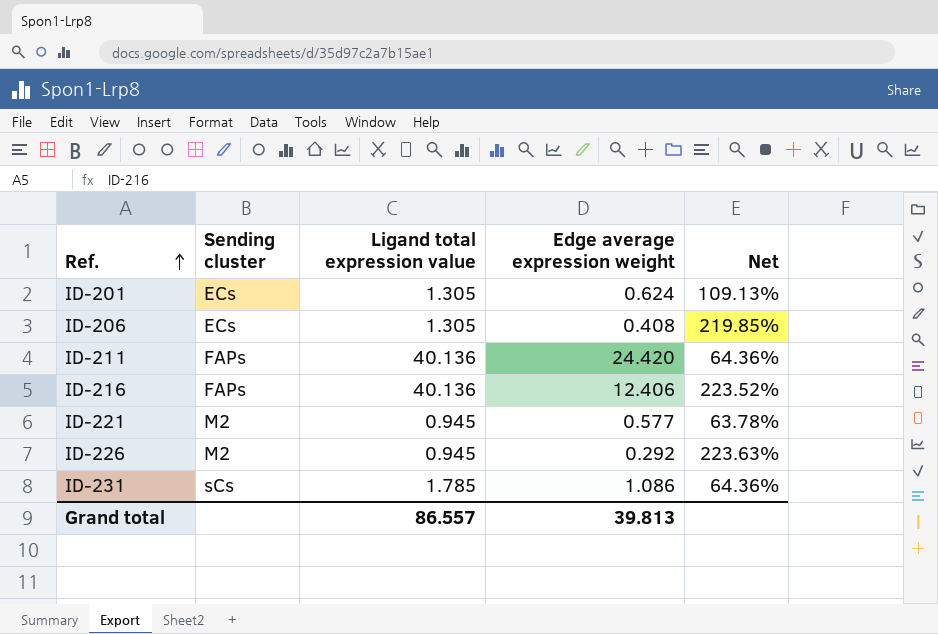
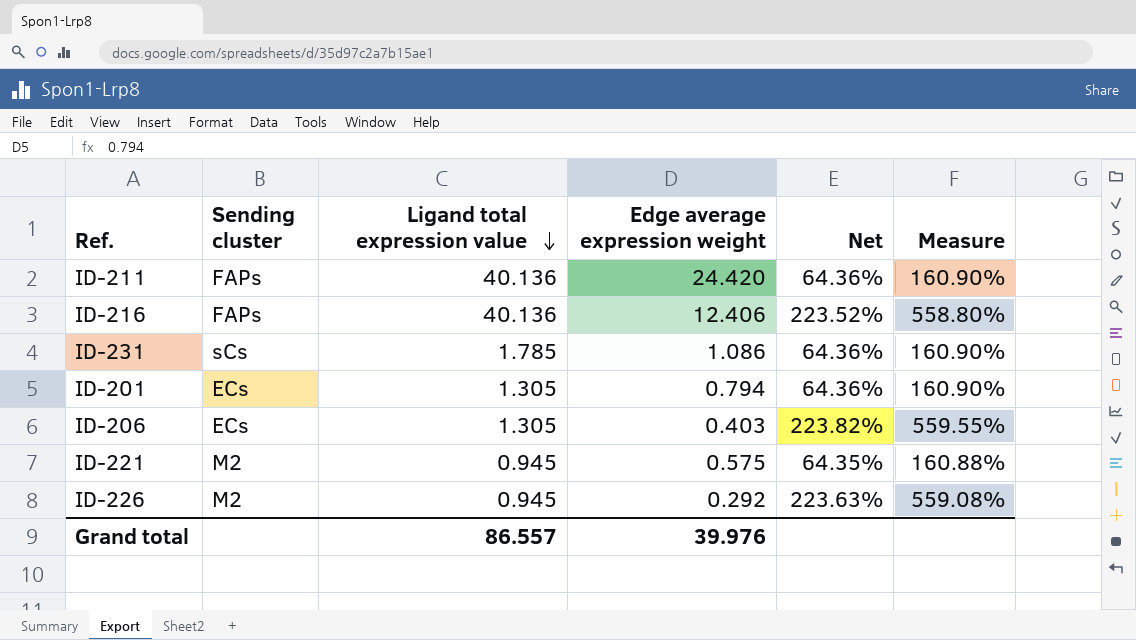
row order: Ref. ascending -> Ligand total expression value descending
column Measure | formula: none -> [Net] * 2.5
ID-201 | Edge average expression weight: 0.624 -> 0.794
ID-201 | Net: 109.13% -> 64.36%
ID-206 | Edge average expression weight: 0.408 -> 0.403
ID-206 | Net: 219.85% -> 223.82%
ID-221 | Edge average expression weight: 0.577 -> 0.575
ID-221 | Net: 63.78% -> 64.35%
Grand total | Edge average expression weight: 39.813 -> 39.976

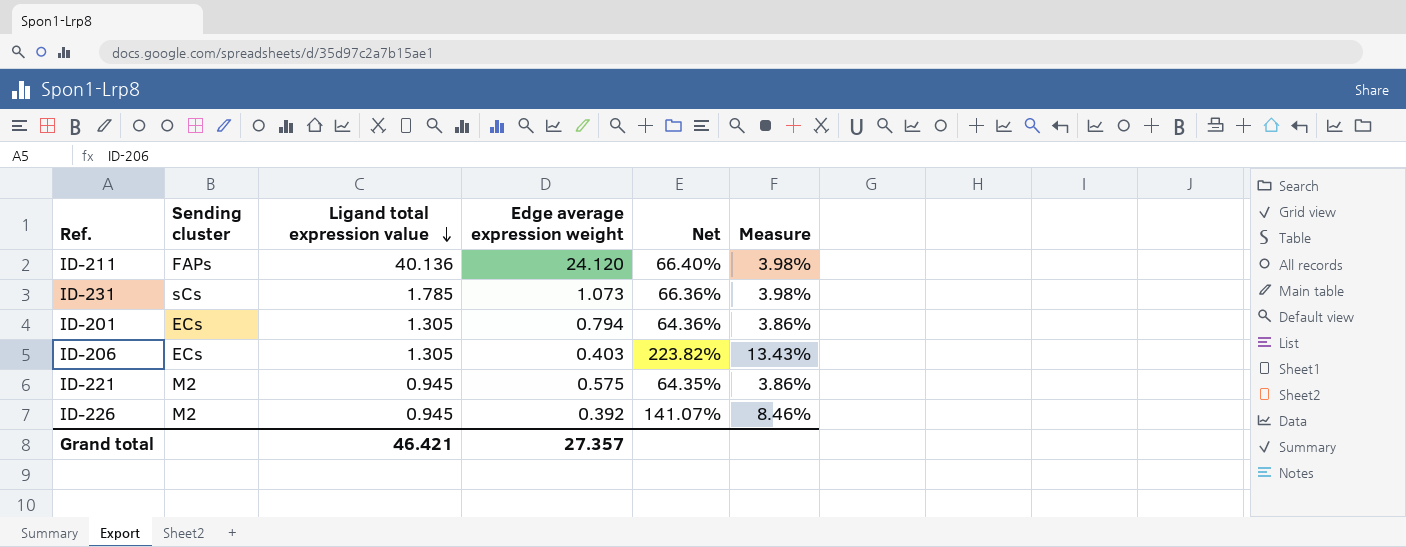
column Measure | formula: [Net] * 2.5 -> [Net] * 0.06
row ID-216: FAPs | 40.136 | 12.406 | 223.52% | 558.80% -> none
ID-211 | Edge average expression weight: 24.420 -> 24.120
ID-211 | Net: 64.36% -> 66.40%
ID-231 | Edge average expression weight: 1.086 -> 1.073
ID-231 | Net: 64.36% -> 66.36%
ID-226 | Edge average expression weight: 0.292 -> 0.392
ID-226 | Net: 223.63% -> 141.07%
Grand total | Ligand total expression value: 86.557 -> 46.421
Grand total | Edge average expression weight: 39.976 -> 27.357

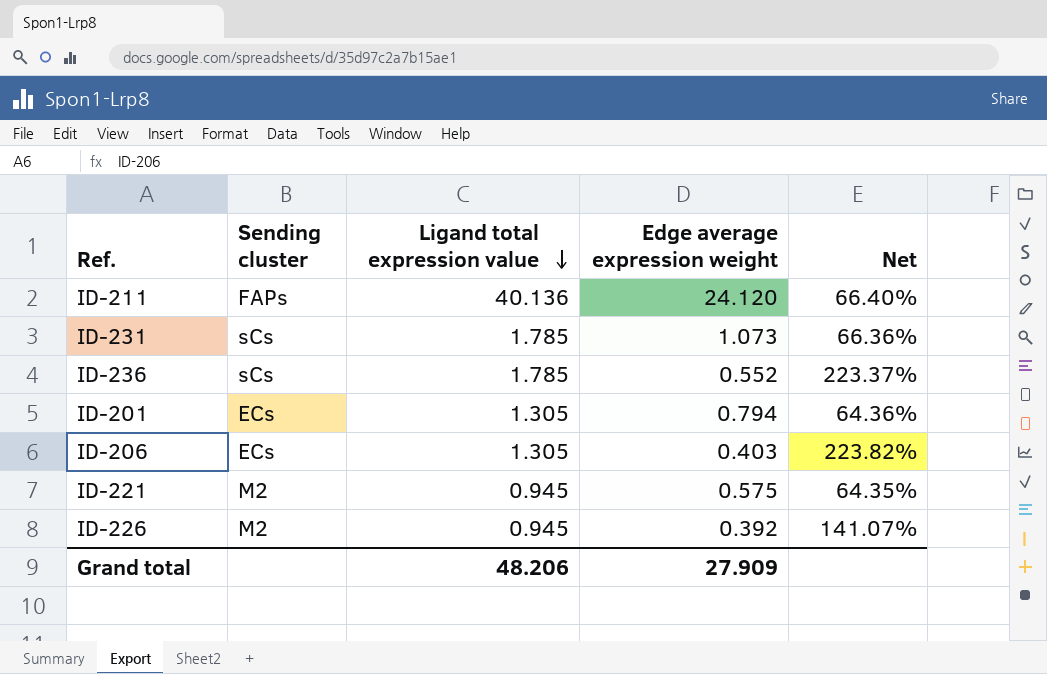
column Measure | formula: [Net] * 0.06 -> none
row ID-236: none -> sCs | 1.785 | 0.552 | 223.37%
Grand total | Ligand total expression value: 46.421 -> 48.206
Grand total | Edge average expression weight: 27.357 -> 27.909

